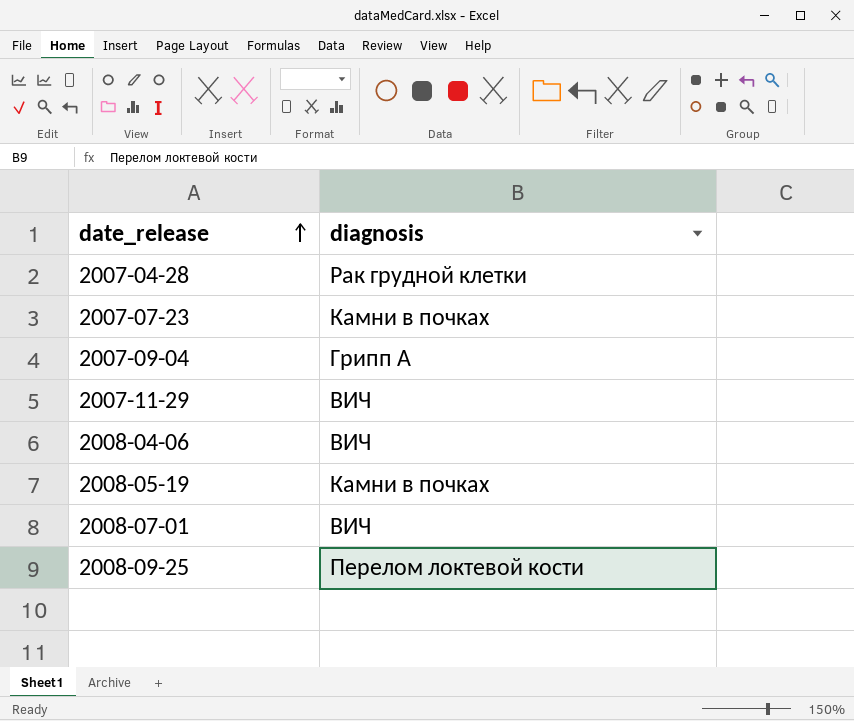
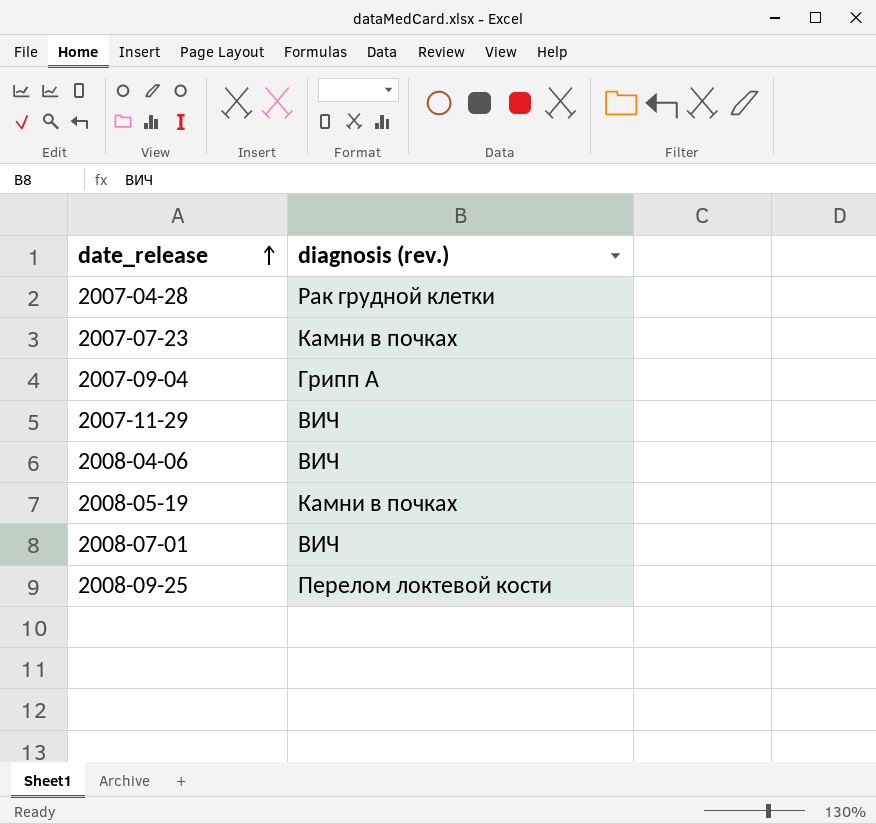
column name: diagnosis -> diagnosis (rev.)

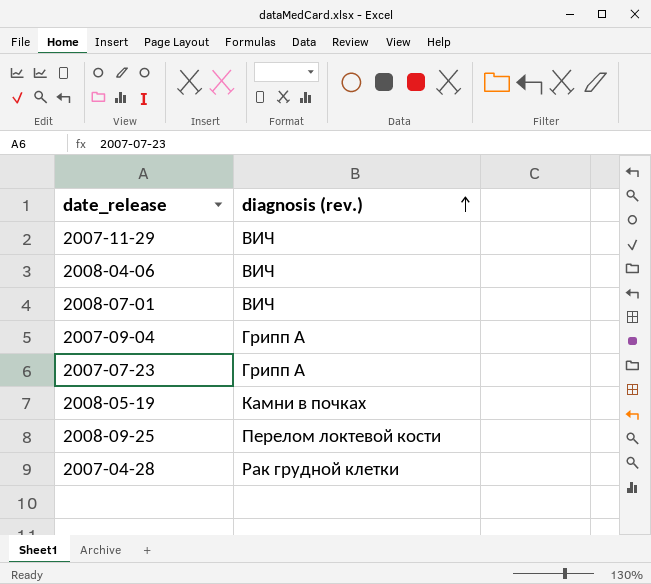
row order: date_release ascending -> diagnosis (rev.) ascending
2007-07-23 | diagnosis (rev.): Камни в почках -> Грипп А

